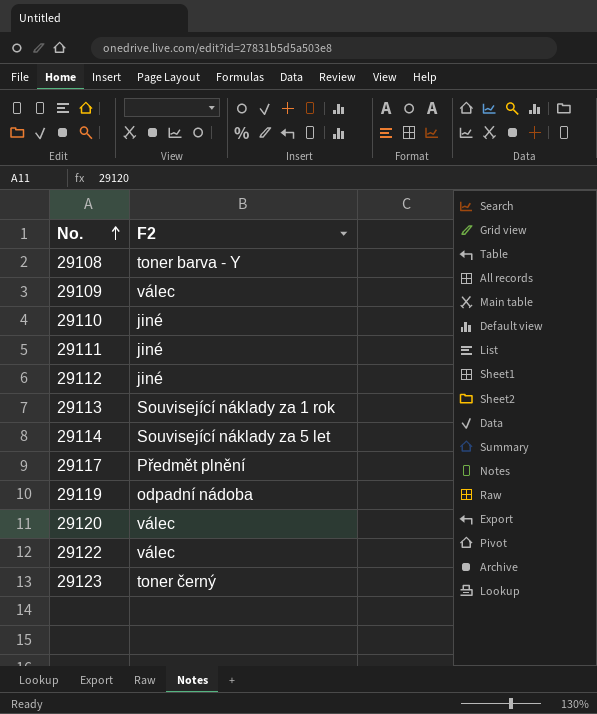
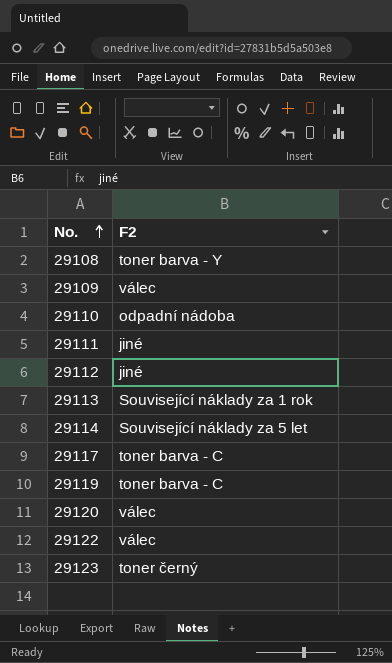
29110 | F2: jiné -> odpadní nádoba
29117 | F2: Předmět plnění -> toner barva - C
29119 | F2: odpadní nádoba -> toner barva - C

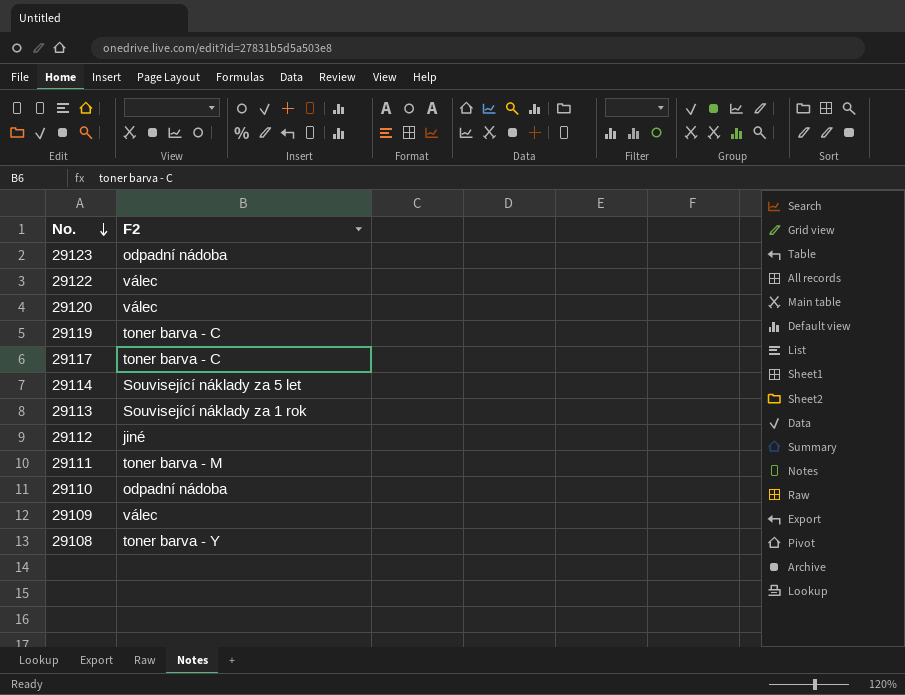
row order: No. ascending -> No. descending
29123 | F2: toner černý -> odpadní nádoba
29111 | F2: jiné -> toner barva - M

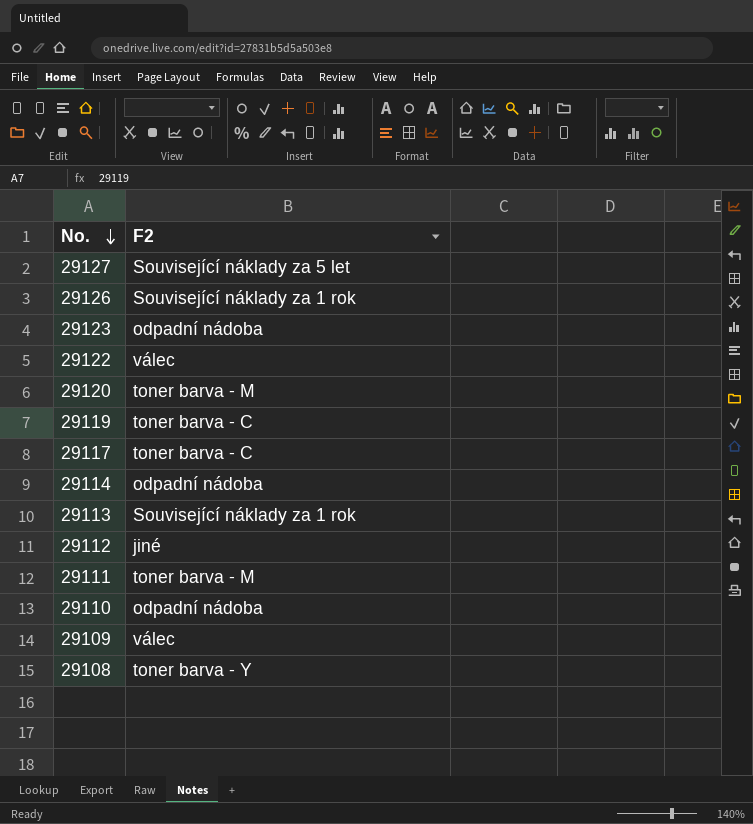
row 29127: none -> Související náklady za 5 let
row 29126: none -> Související náklady za 1 rok
29120 | F2: válec -> toner barva - M
29114 | F2: Související náklady za 5 let -> odpadní nádoba

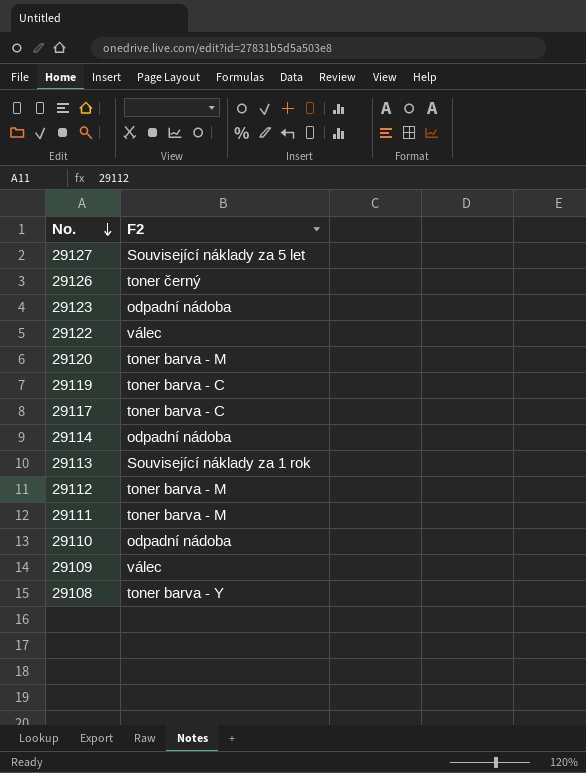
29126 | F2: Související náklady za 1 rok -> toner černý
29112 | F2: jiné -> toner barva - M

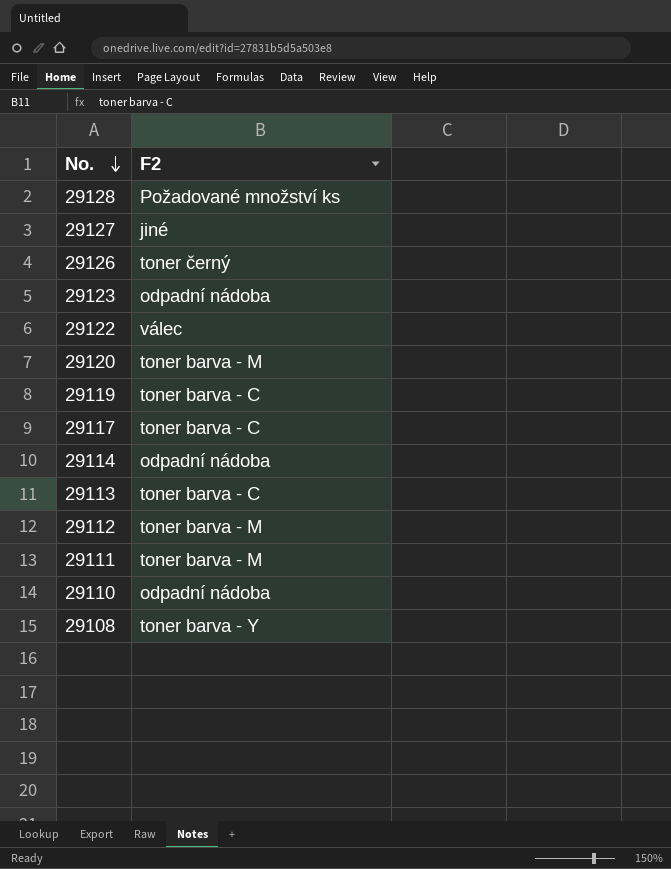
row 29109: válec -> none
row 29128: none -> Požadované množství ks
29127 | F2: Související náklady za 5 let -> jiné
29113 | F2: Související náklady za 1 rok -> toner barva - C

